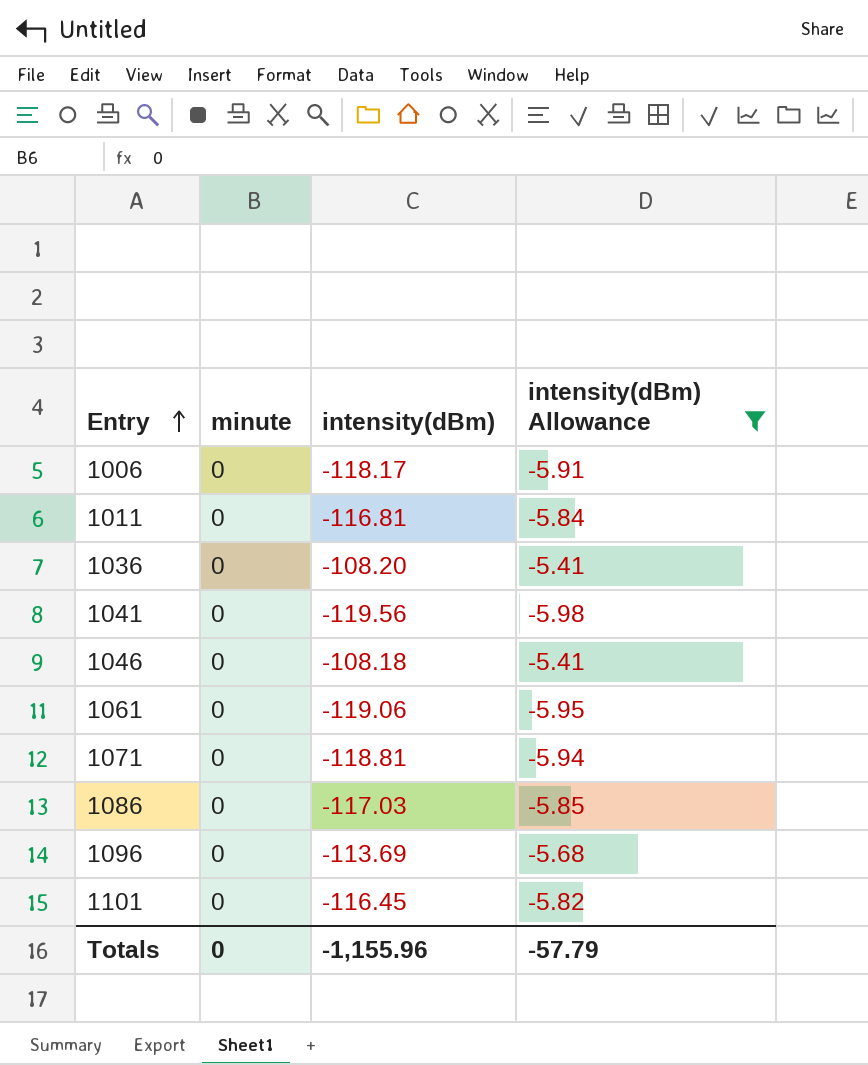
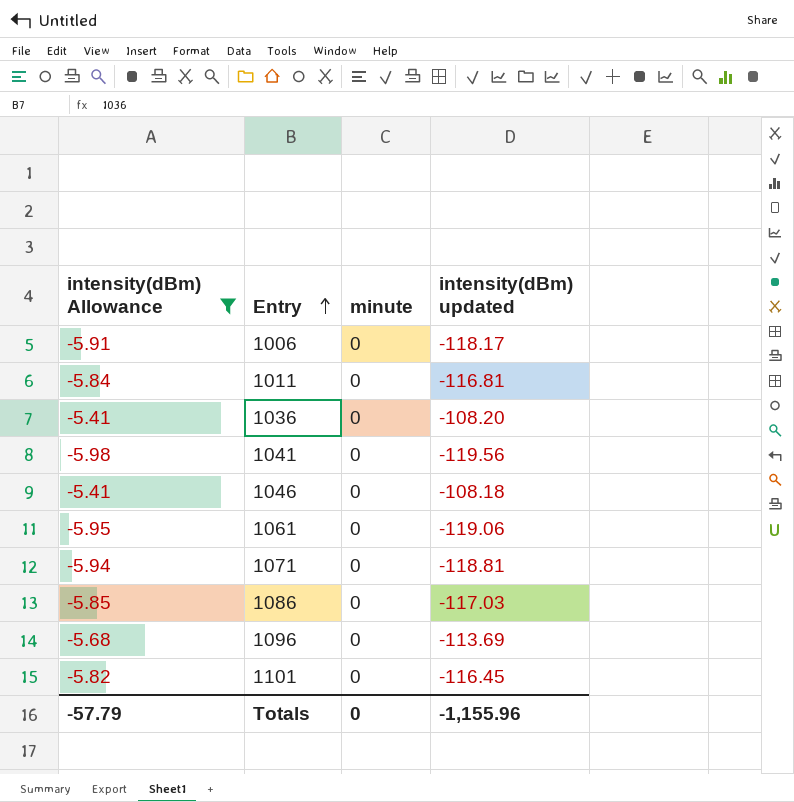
column intensity(dBm) Allowance | position: 4 -> 1
column name: intensity(dBm) -> intensity(dBm) updated

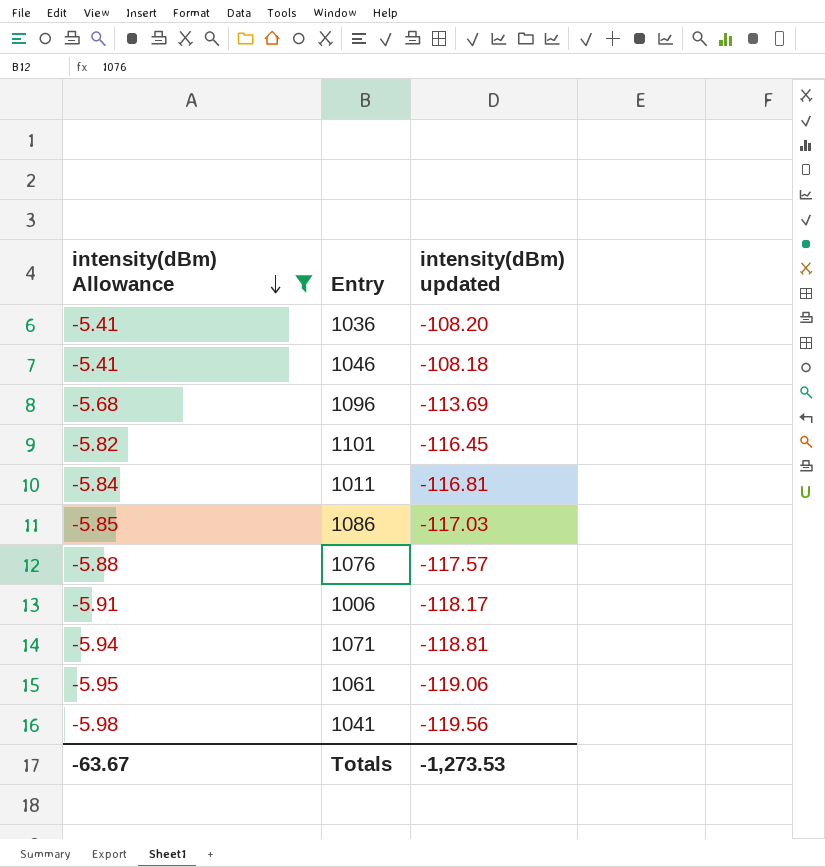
row order: Entry ascending -> intensity(dBm) Allowance descending
column minute | position: 3 -> none
row 1076: none -> -5.88 | -117.57
Totals | intensity(dBm) Allowance: -57.79 -> -63.67
Totals | intensity(dBm) updated: -1,155.96 -> -1,273.53

